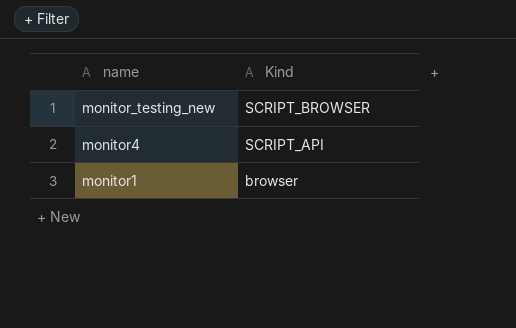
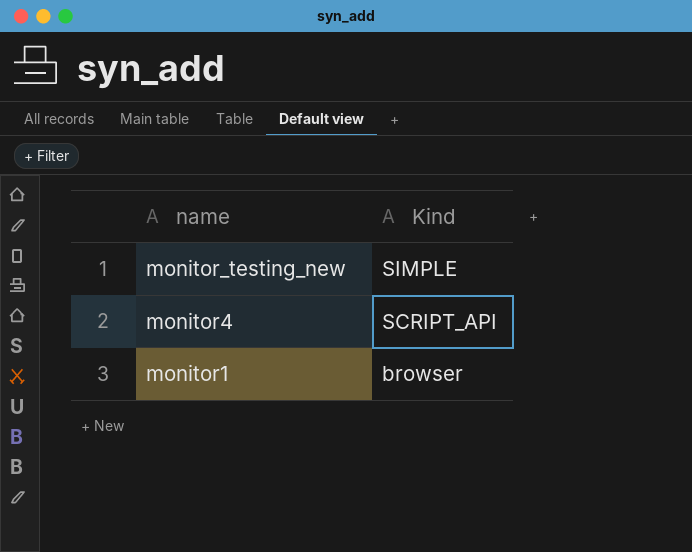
monitor_testing_new | Kind: SCRIPT_BROWSER -> SIMPLE

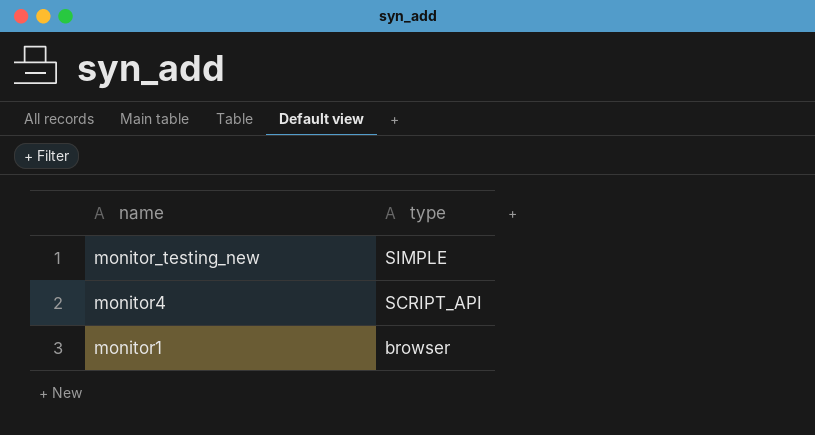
column name: Kind -> type

